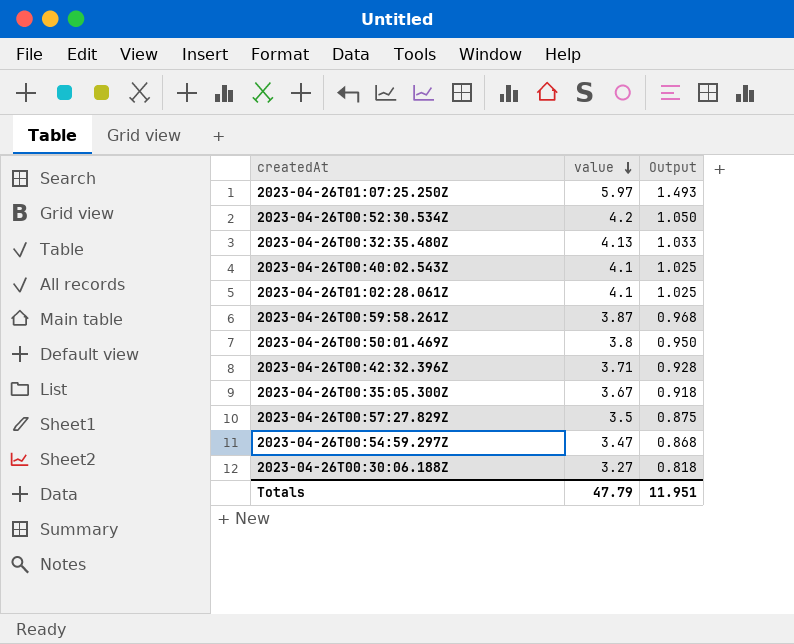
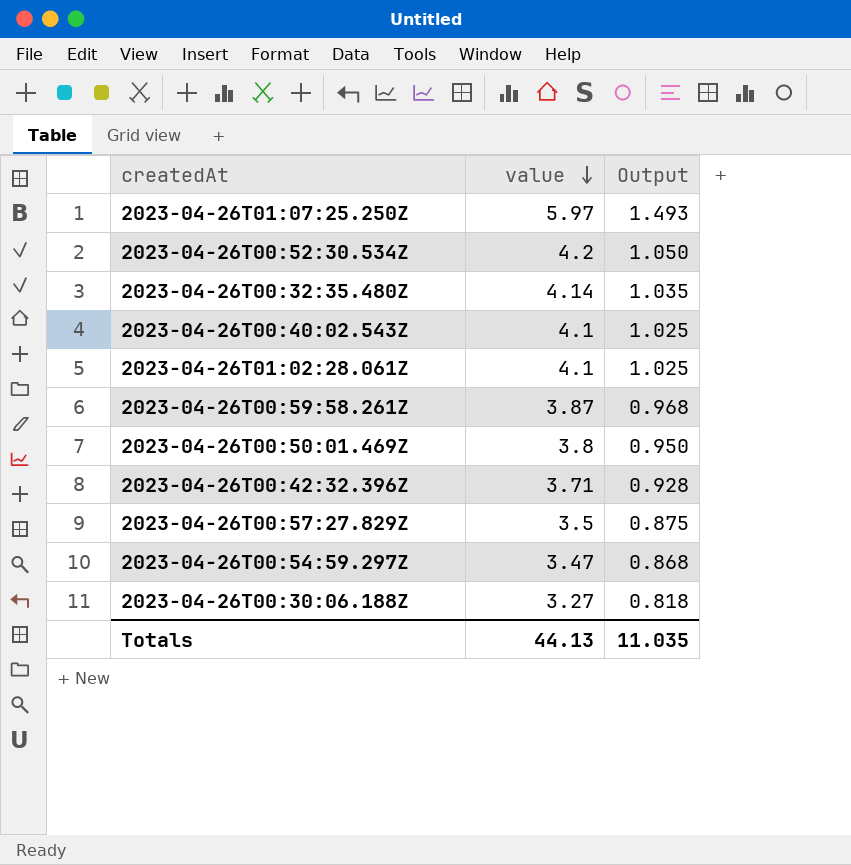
row 2023-04-26T00:35:05.300Z: 3.67 | 0.918 -> none
2023-04-26T00:32:35.480Z | value: 4.13 -> 4.14
2023-04-26T00:32:35.480Z | Output: 1.033 -> 1.035
Totals | value: 47.79 -> 44.13
Totals | Output: 11.951 -> 11.035

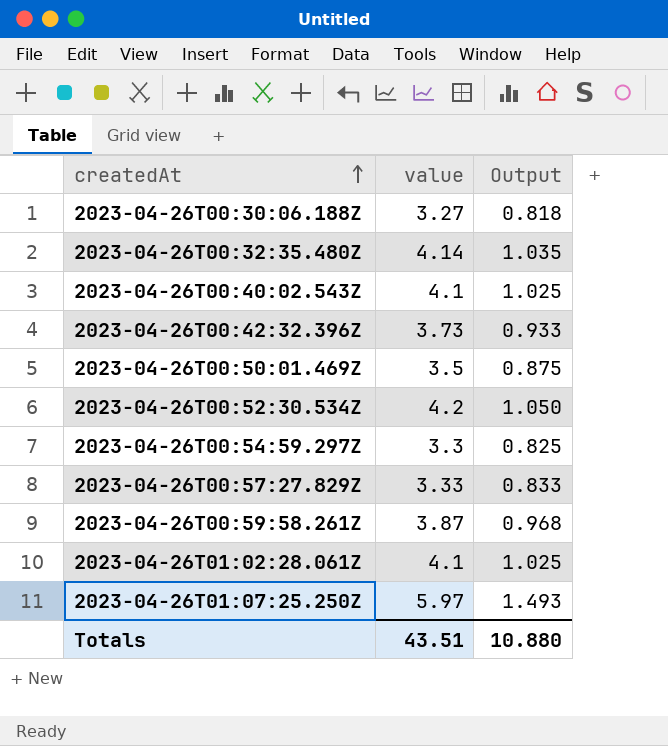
row order: value descending -> createdAt ascending
2023-04-26T00:42:32.396Z | value: 3.71 -> 3.73
2023-04-26T00:42:32.396Z | Output: 0.928 -> 0.933
2023-04-26T00:50:01.469Z | value: 3.8 -> 3.5
2023-04-26T00:50:01.469Z | Output: 0.950 -> 0.875
2023-04-26T00:54:59.297Z | value: 3.47 -> 3.3
2023-04-26T00:54:59.297Z | Output: 0.868 -> 0.825
2023-04-26T00:57:27.829Z | value: 3.5 -> 3.33
2023-04-26T00:57:27.829Z | Output: 0.875 -> 0.833
Totals | value: 44.13 -> 43.51
Totals | Output: 11.035 -> 10.880

